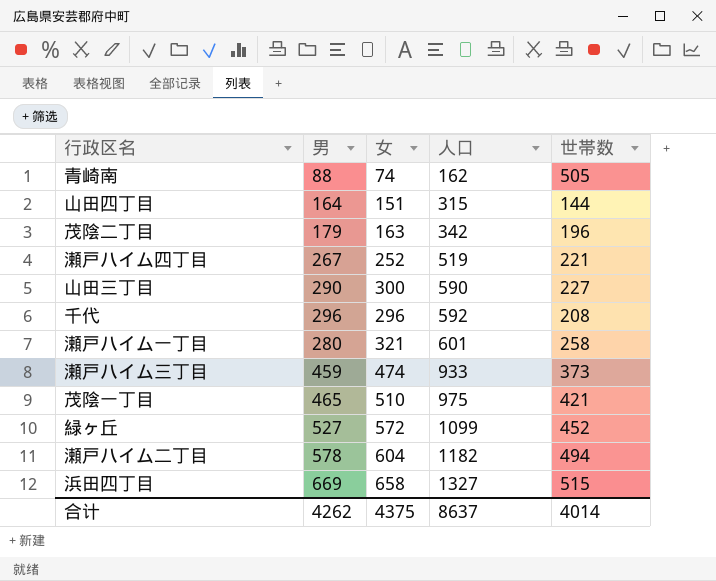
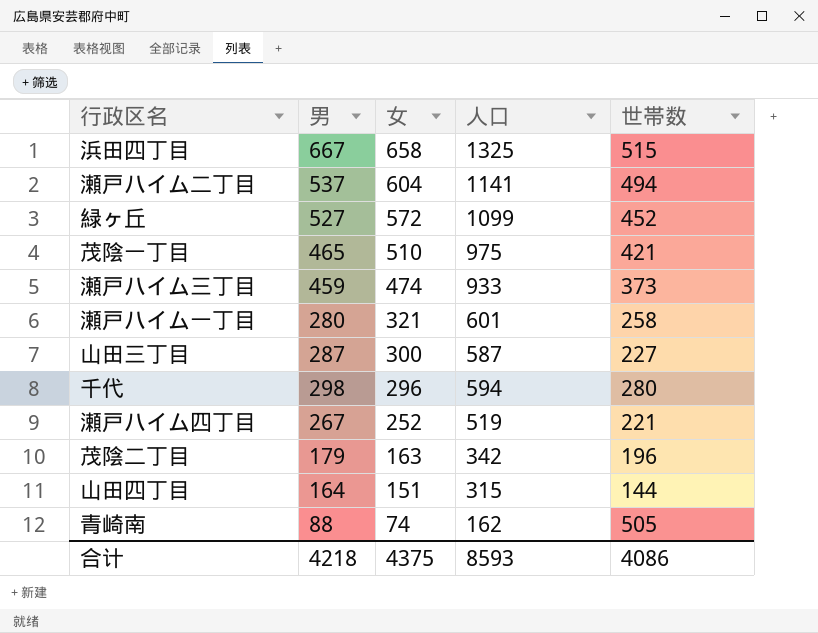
row order: 人口 ascending -> 女 descending
浜田四丁目 | 男: 669 -> 667
浜田四丁目 | 人口: 1327 -> 1325
瀬戸ハイム二丁目 | 男: 578 -> 537
瀬戸ハイム二丁目 | 人口: 1182 -> 1141
山田三丁目 | 男: 290 -> 287
山田三丁目 | 人口: 590 -> 587
千代 | 男: 296 -> 298
千代 | 人口: 592 -> 594
千代 | 世帯数: 208 -> 280
合计 | 男: 4262 -> 4218
合计 | 人口: 8637 -> 8593
合计 | 世帯数: 4014 -> 4086

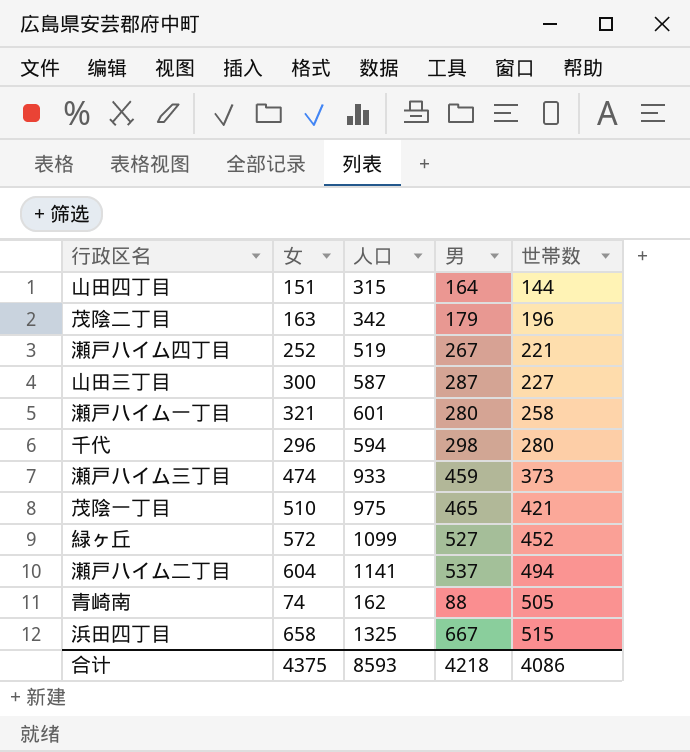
row order: 女 descending -> 世帯数 ascending
column 男 | position: 2 -> 4

